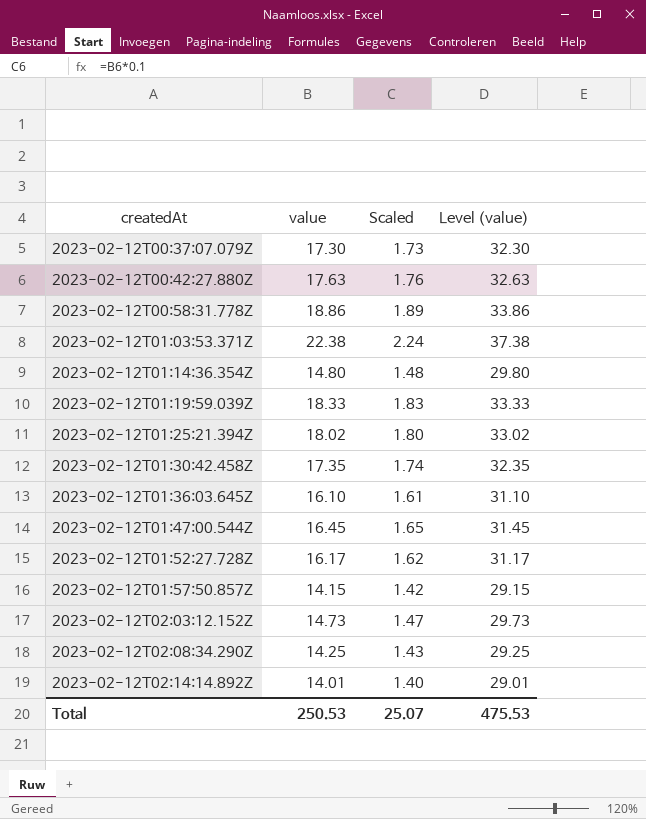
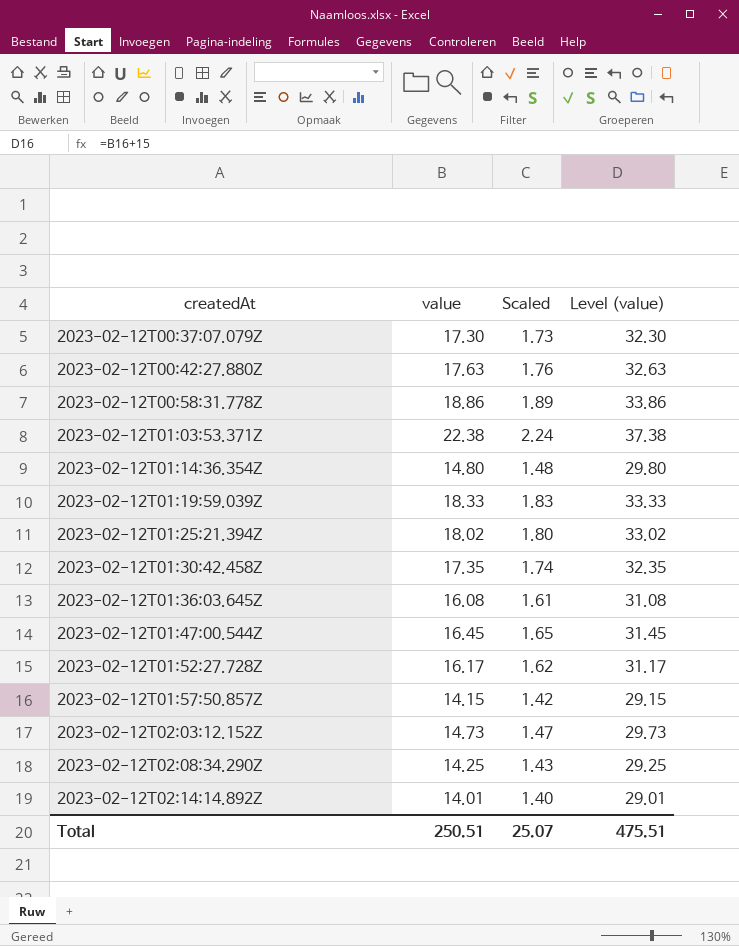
2023-02-12T01:36:03.645Z | value: 16.10 -> 16.08
2023-02-12T01:36:03.645Z | Level (value): 31.10 -> 31.08
Total | value: 250.53 -> 250.51
Total | Level (value): 475.53 -> 475.51

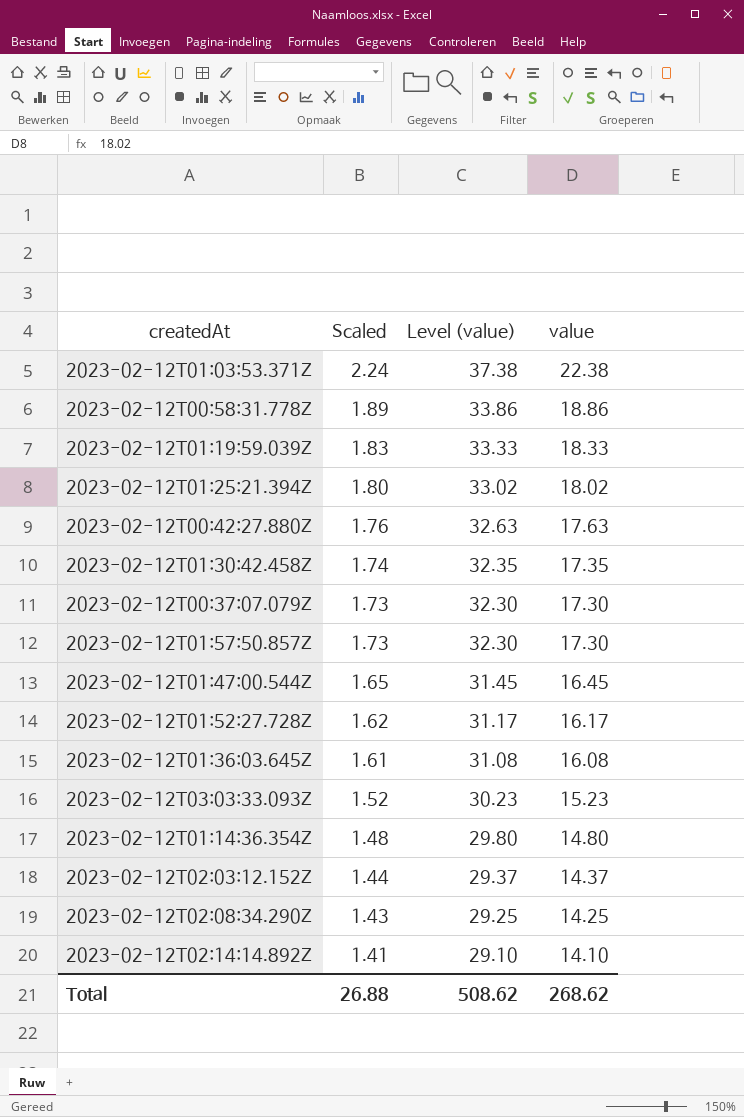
row order: createdAt ascending -> Scaled descending
column value | position: 2 -> 4
2023-02-12T01:57:50.857Z | Scaled: 1.42 -> 1.73
2023-02-12T01:57:50.857Z | Level (value): 29.15 -> 32.30
2023-02-12T01:57:50.857Z | value: 14.15 -> 17.30
row 2023-02-12T03:03:33.093Z: none -> 1.52 | 30.23 | 15.23
2023-02-12T02:03:12.152Z | Scaled: 1.47 -> 1.44
2023-02-12T02:03:12.152Z | Level (value): 29.73 -> 29.37
2023-02-12T02:03:12.152Z | value: 14.73 -> 14.37
2023-02-12T02:14:14.892Z | Scaled: 1.40 -> 1.41
2023-02-12T02:14:14.892Z | Level (value): 29.01 -> 29.10
2023-02-12T02:14:14.892Z | value: 14.01 -> 14.10
Total | Scaled: 25.07 -> 26.88
Total | Level (value): 475.51 -> 508.62
Total | value: 250.51 -> 268.62

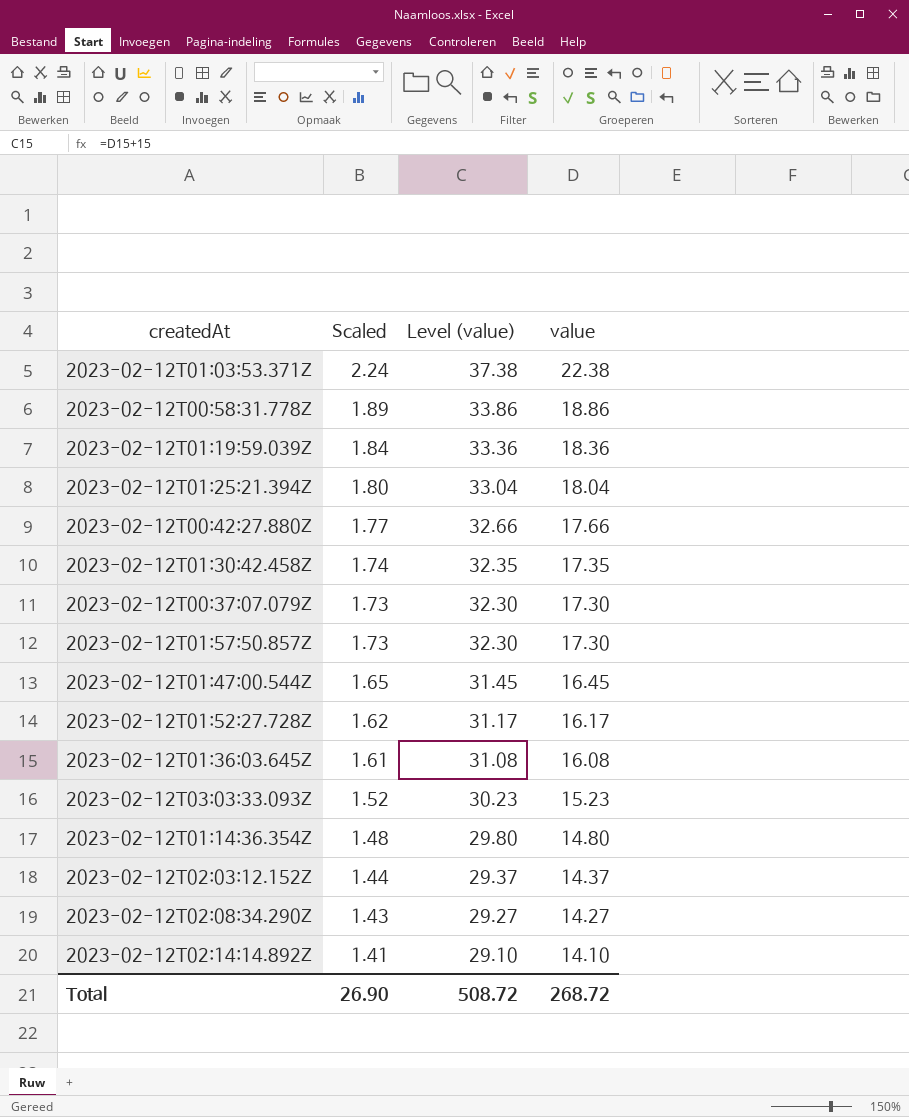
2023-02-12T01:19:59.039Z | Scaled: 1.83 -> 1.84
2023-02-12T01:19:59.039Z | Level (value): 33.33 -> 33.36
2023-02-12T01:19:59.039Z | value: 18.33 -> 18.36
2023-02-12T01:25:21.394Z | Level (value): 33.02 -> 33.04
2023-02-12T01:25:21.394Z | value: 18.02 -> 18.04
2023-02-12T00:42:27.880Z | Scaled: 1.76 -> 1.77
2023-02-12T00:42:27.880Z | Level (value): 32.63 -> 32.66
2023-02-12T00:42:27.880Z | value: 17.63 -> 17.66
2023-02-12T02:08:34.290Z | Level (value): 29.25 -> 29.27
2023-02-12T02:08:34.290Z | value: 14.25 -> 14.27
Total | Scaled: 26.88 -> 26.90
Total | Level (value): 508.62 -> 508.72
Total | value: 268.62 -> 268.72

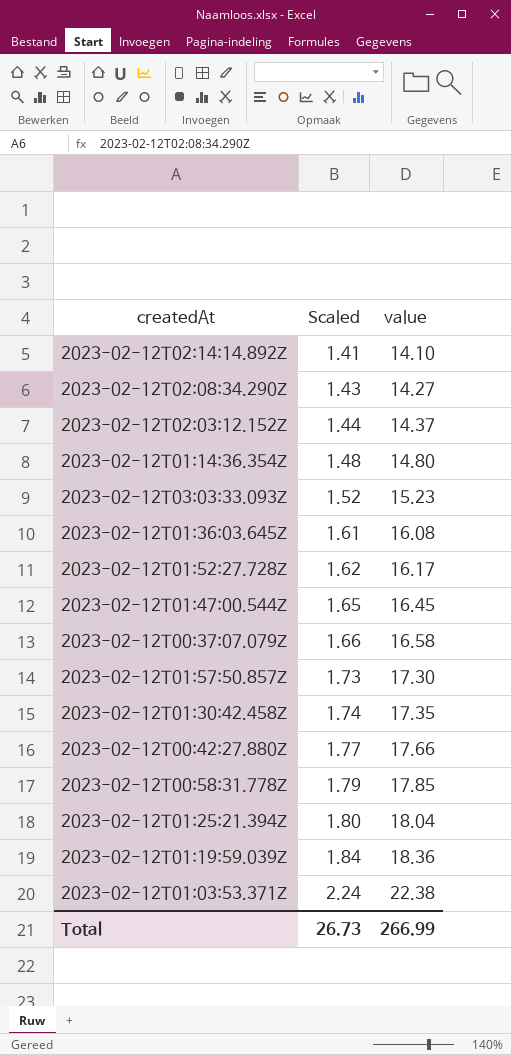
row order: Scaled descending -> Scaled ascending
column Level (value) | formula: [value] + 15 -> none
2023-02-12T00:37:07.079Z | Scaled: 1.73 -> 1.66
2023-02-12T00:37:07.079Z | value: 17.30 -> 16.58
2023-02-12T00:58:31.778Z | Scaled: 1.89 -> 1.79
2023-02-12T00:58:31.778Z | value: 18.86 -> 17.85
Total | Scaled: 26.90 -> 26.73
Total | value: 268.72 -> 266.99

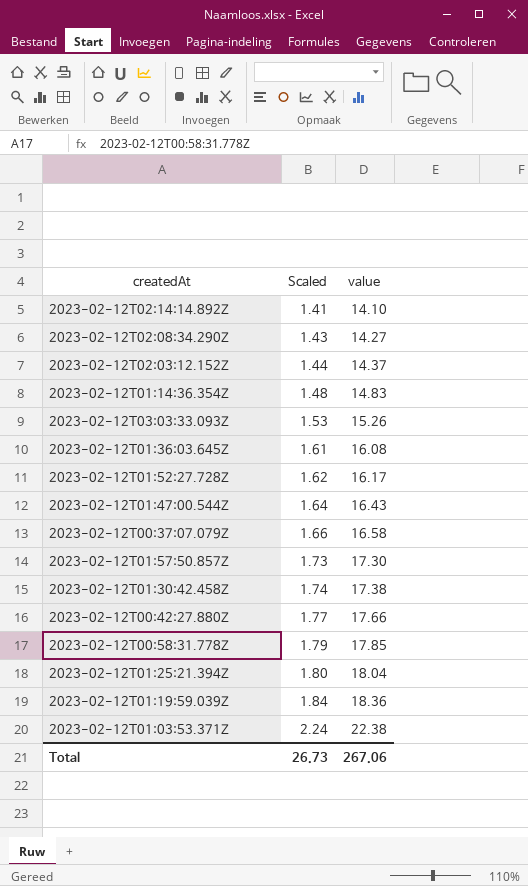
2023-02-12T01:14:36.354Z | value: 14.80 -> 14.83
2023-02-12T03:03:33.093Z | Scaled: 1.52 -> 1.53
2023-02-12T03:03:33.093Z | value: 15.23 -> 15.26
2023-02-12T01:47:00.544Z | Scaled: 1.65 -> 1.64
2023-02-12T01:47:00.544Z | value: 16.45 -> 16.43
2023-02-12T01:30:42.458Z | value: 17.35 -> 17.38
Total | value: 266.99 -> 267.06

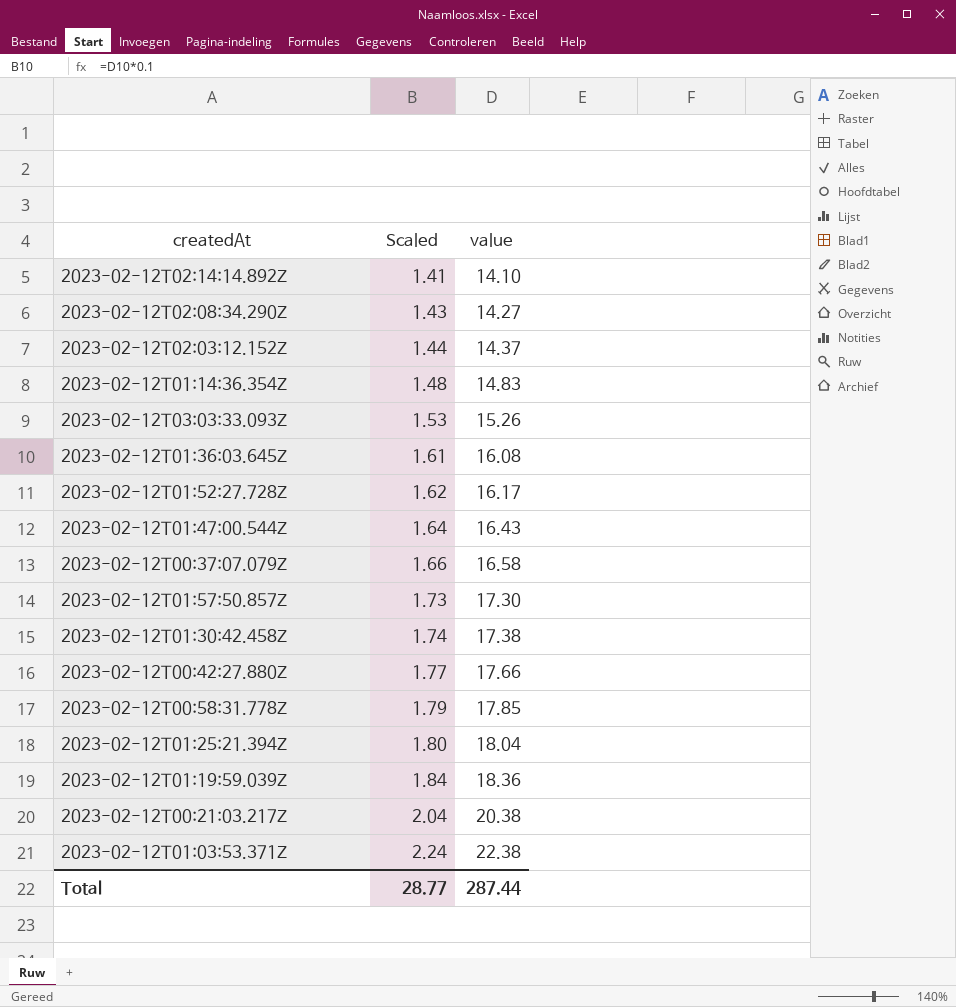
row 2023-02-12T00:21:03.217Z: none -> 2.04 | 20.38
Total | Scaled: 26.73 -> 28.77
Total | value: 267.06 -> 287.44

